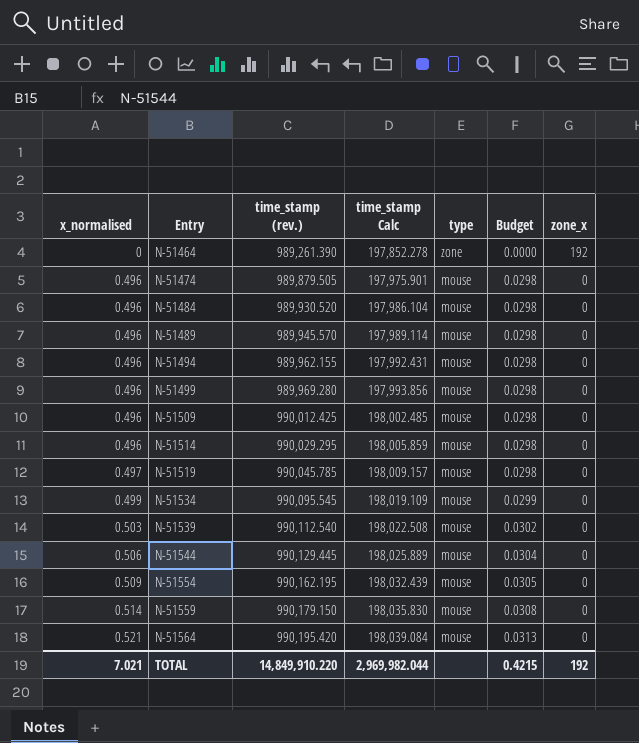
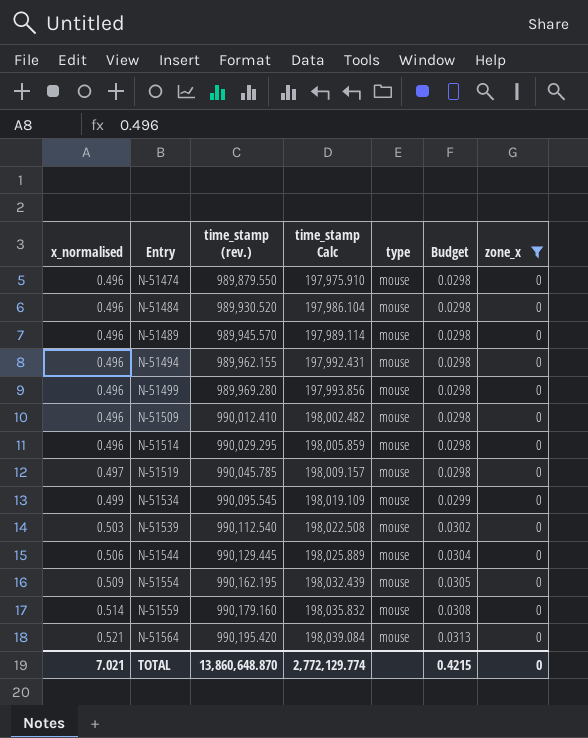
filter: none -> zone_x = 0
N-51474 | time_stamp (rev.): 989,879.505 -> 989,879.550
N-51474 | time_stamp Calc: 197,975.901 -> 197,975.910
N-51509 | time_stamp (rev.): 990,012.425 -> 990,012.410
N-51509 | time_stamp Calc: 198,002.485 -> 198,002.482
N-51559 | time_stamp (rev.): 990,179.150 -> 990,179.160
N-51559 | time_stamp Calc: 198,035.830 -> 198,035.832
TOTAL | time_stamp (rev.): 14,849,910.220 -> 13,860,648.870
TOTAL | time_stamp Calc: 2,969,982.044 -> 2,772,129.774
TOTAL | zone_x: 192 -> 0

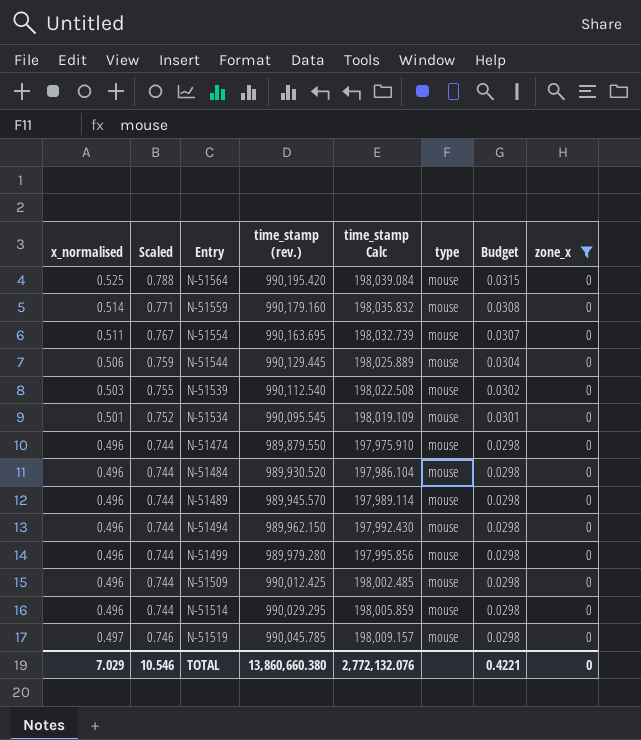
row order: x_normalised ascending -> Budget descending
column Scaled | formula: none -> [x_normalised] * 1.5
N-51564 | x_normalised: 0.521 -> 0.525
N-51564 | Budget: 0.0313 -> 0.0315
N-51554 | x_normalised: 0.509 -> 0.511
N-51554 | time_stamp (rev.): 990,162.195 -> 990,163.695
N-51554 | time_stamp Calc: 198,032.439 -> 198,032.739
N-51554 | Budget: 0.0305 -> 0.0307
N-51534 | x_normalised: 0.499 -> 0.501
N-51534 | Budget: 0.0299 -> 0.0301
N-51494 | time_stamp (rev.): 989,962.155 -> 989,962.150
N-51494 | time_stamp Calc: 197,992.431 -> 197,992.430
N-51499 | time_stamp (rev.): 989,969.280 -> 989,979.280
N-51499 | time_stamp Calc: 197,993.856 -> 197,995.856
N-51509 | time_stamp (rev.): 990,012.410 -> 990,012.425
N-51509 | time_stamp Calc: 198,002.482 -> 198,002.485
TOTAL | x_normalised: 7.021 -> 7.029
TOTAL | time_stamp (rev.): 13,860,648.870 -> 13,860,660.380
TOTAL | time_stamp Calc: 2,772,129.774 -> 2,772,132.076
TOTAL | Budget: 0.4215 -> 0.4221

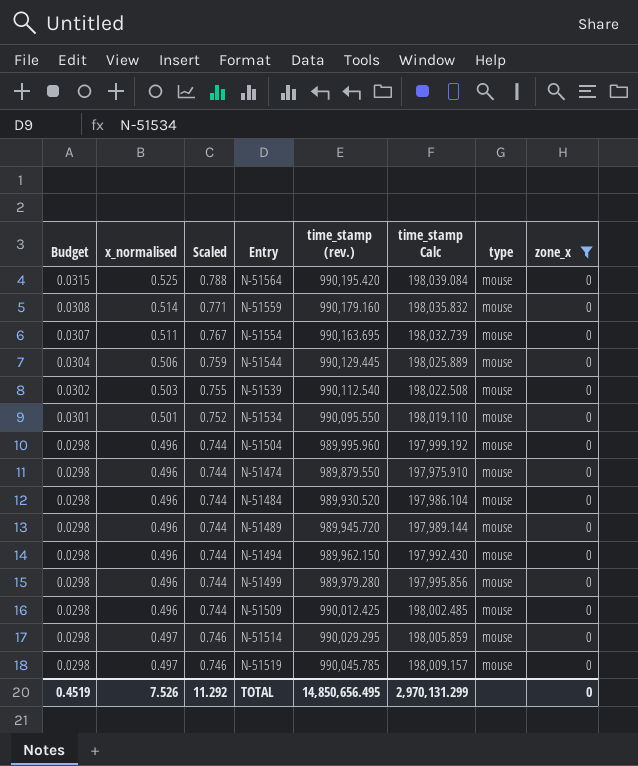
column Budget | position: 7 -> 1
N-51534 | time_stamp (rev.): 990,095.545 -> 990,095.550
N-51534 | time_stamp Calc: 198,019.109 -> 198,019.110
row N-51504: none -> 0.0298 | 0.496 | 0.744 | 989,995.960 | 197,999.192 | mouse | 0
N-51489 | time_stamp (rev.): 989,945.570 -> 989,945.720
N-51489 | time_stamp Calc: 197,989.114 -> 197,989.144
N-51514 | x_normalised: 0.496 -> 0.497
N-51514 | Scaled: 0.744 -> 0.746
TOTAL | Budget: 0.4221 -> 0.4519
TOTAL | x_normalised: 7.029 -> 7.526
TOTAL | Scaled: 10.546 -> 11.292
TOTAL | time_stamp (rev.): 13,860,660.380 -> 14,850,656.495
TOTAL | time_stamp Calc: 2,772,132.076 -> 2,970,131.299

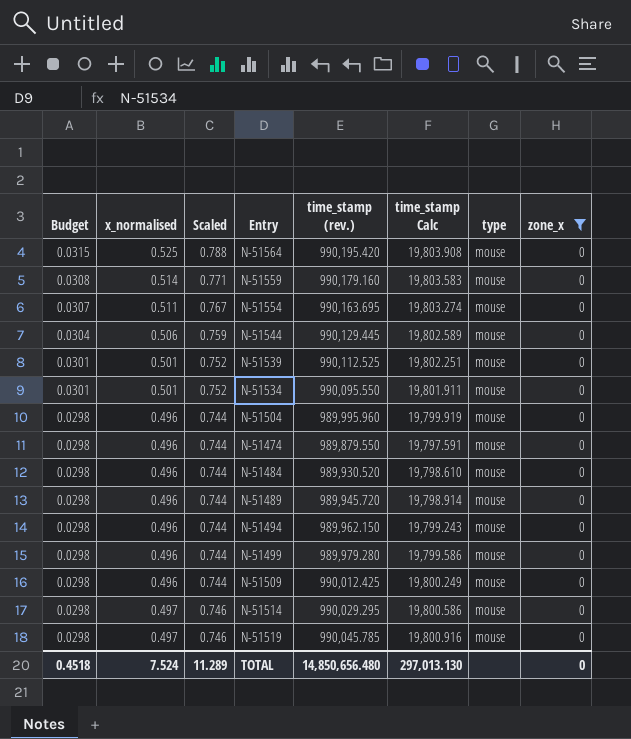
column time_stamp Calc | formula: [time_stamp (rev.)] * 0.2 -> [time_stamp (rev.)] * 0.02
N-51539 | Budget: 0.0302 -> 0.0301
N-51539 | x_normalised: 0.503 -> 0.501
N-51539 | Scaled: 0.755 -> 0.752
N-51539 | time_stamp (rev.): 990,112.540 -> 990,112.525
TOTAL | Budget: 0.4519 -> 0.4518
TOTAL | x_normalised: 7.526 -> 7.524
TOTAL | Scaled: 11.292 -> 11.289
TOTAL | time_stamp (rev.): 14,850,656.495 -> 14,850,656.480
TOTAL | time_stamp Calc: 2,970,131.299 -> 297,013.130

